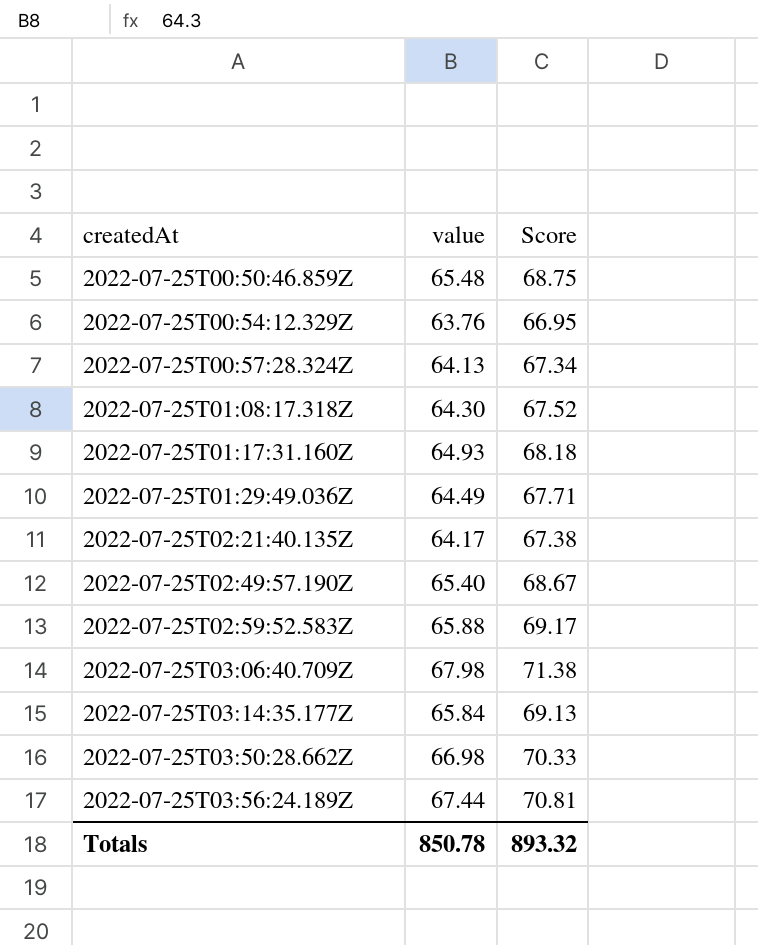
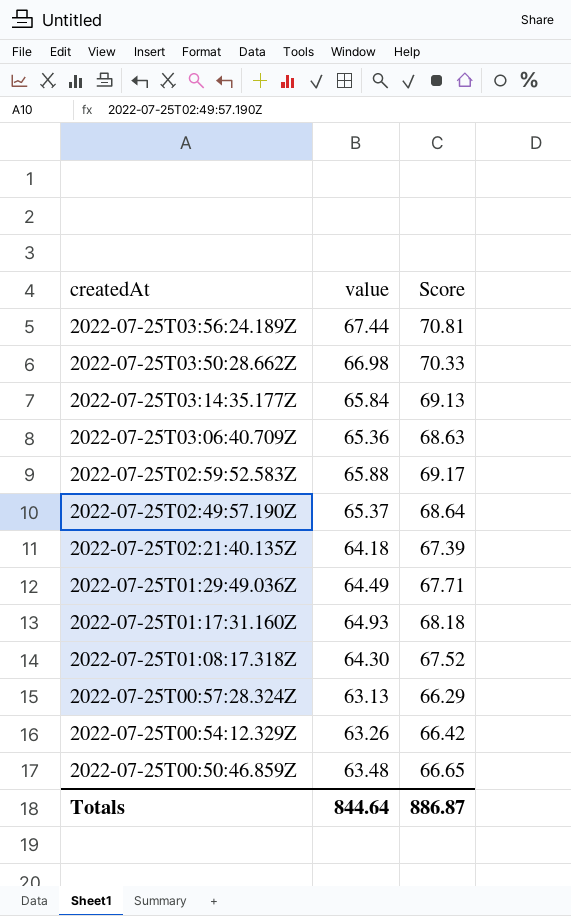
row order: createdAt ascending -> createdAt descending
2022-07-25T03:06:40.709Z | value: 67.98 -> 65.36
2022-07-25T03:06:40.709Z | Score: 71.38 -> 68.63
2022-07-25T02:49:57.190Z | value: 65.40 -> 65.37
2022-07-25T02:49:57.190Z | Score: 68.67 -> 68.64
2022-07-25T02:21:40.135Z | value: 64.17 -> 64.18
2022-07-25T02:21:40.135Z | Score: 67.38 -> 67.39
2022-07-25T00:57:28.324Z | value: 64.13 -> 63.13
2022-07-25T00:57:28.324Z | Score: 67.34 -> 66.29
2022-07-25T00:54:12.329Z | value: 63.76 -> 63.26
2022-07-25T00:54:12.329Z | Score: 66.95 -> 66.42
2022-07-25T00:50:46.859Z | value: 65.48 -> 63.48
2022-07-25T00:50:46.859Z | Score: 68.75 -> 66.65
Totals | value: 850.78 -> 844.64
Totals | Score: 893.32 -> 886.87

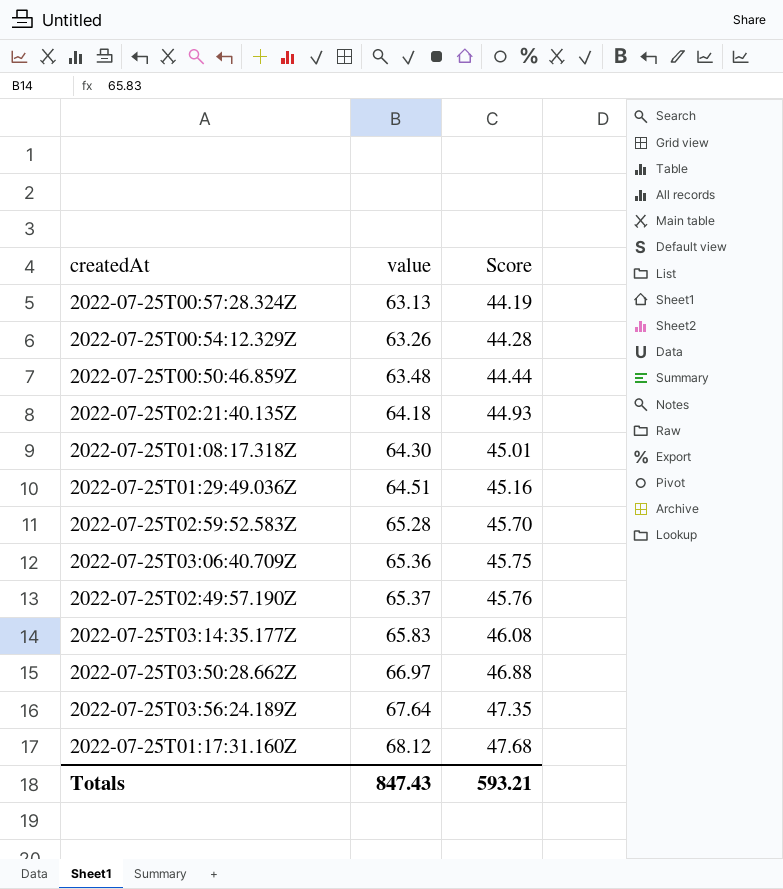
row order: createdAt descending -> value ascending
column Score | formula: [value] * 1.05 -> [value] * 0.7
2022-07-25T01:29:49.036Z | value: 64.49 -> 64.51
2022-07-25T02:59:52.583Z | value: 65.88 -> 65.28
2022-07-25T03:14:35.177Z | value: 65.84 -> 65.83
2022-07-25T03:50:28.662Z | value: 66.98 -> 66.97
2022-07-25T03:56:24.189Z | value: 67.44 -> 67.64
2022-07-25T01:17:31.160Z | value: 64.93 -> 68.12
Totals | value: 844.64 -> 847.43
Totals | Score: 886.87 -> 593.21

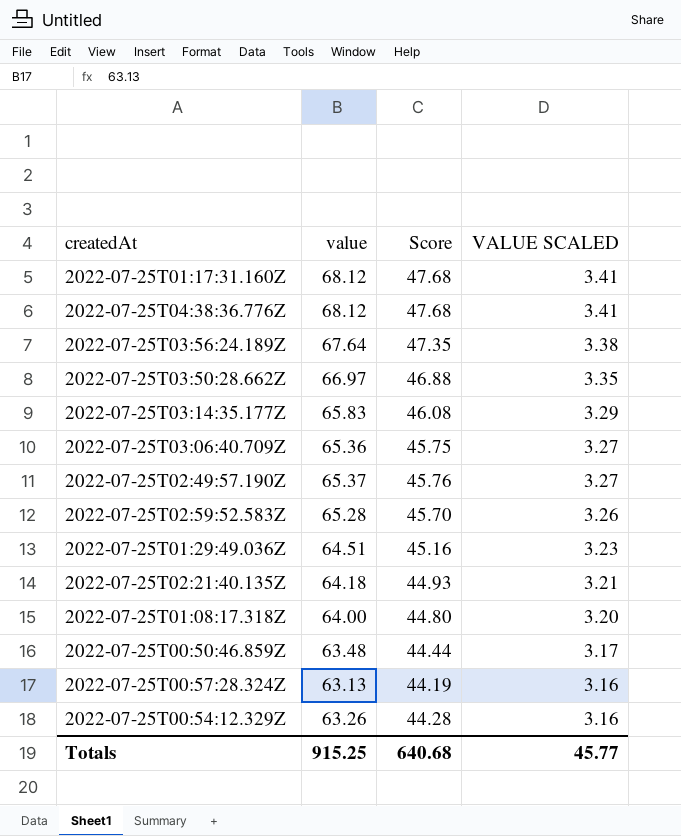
row order: value ascending -> VALUE SCALED descending
column VALUE SCALED | formula: none -> [value] * 0.05
row 2022-07-25T04:38:36.776Z: none -> 68.12 | 47.68 | 3.41
2022-07-25T01:08:17.318Z | value: 64.30 -> 64.00
2022-07-25T01:08:17.318Z | Score: 45.01 -> 44.80
Totals | value: 847.43 -> 915.25
Totals | Score: 593.21 -> 640.68

